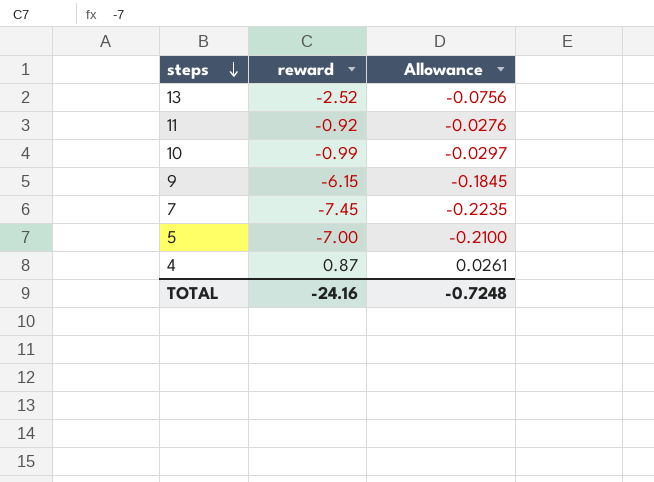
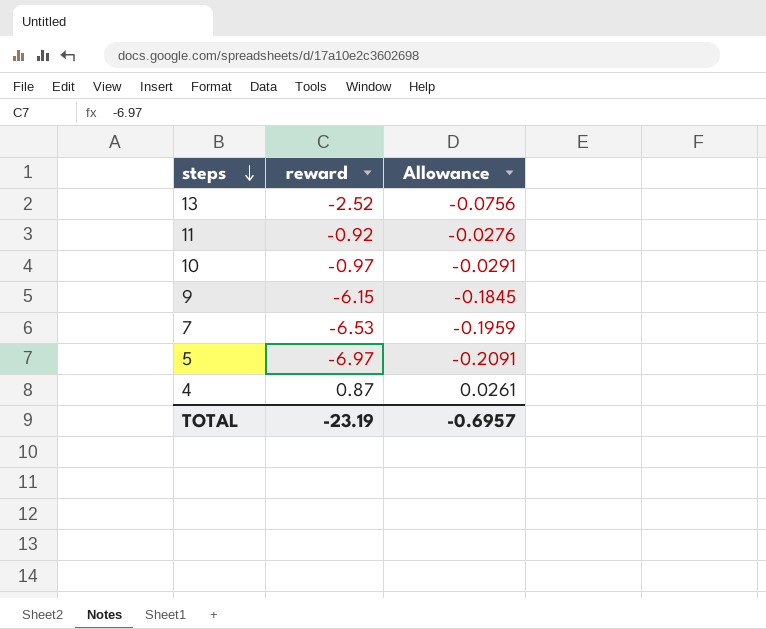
10 | reward: -0.99 -> -0.97
10 | Allowance: -0.0297 -> -0.0291
7 | reward: -7.45 -> -6.53
7 | Allowance: -0.2235 -> -0.1959
5 | reward: -7.00 -> -6.97
5 | Allowance: -0.2100 -> -0.2091
TOTAL | reward: -24.16 -> -23.19
TOTAL | Allowance: -0.7248 -> -0.6957

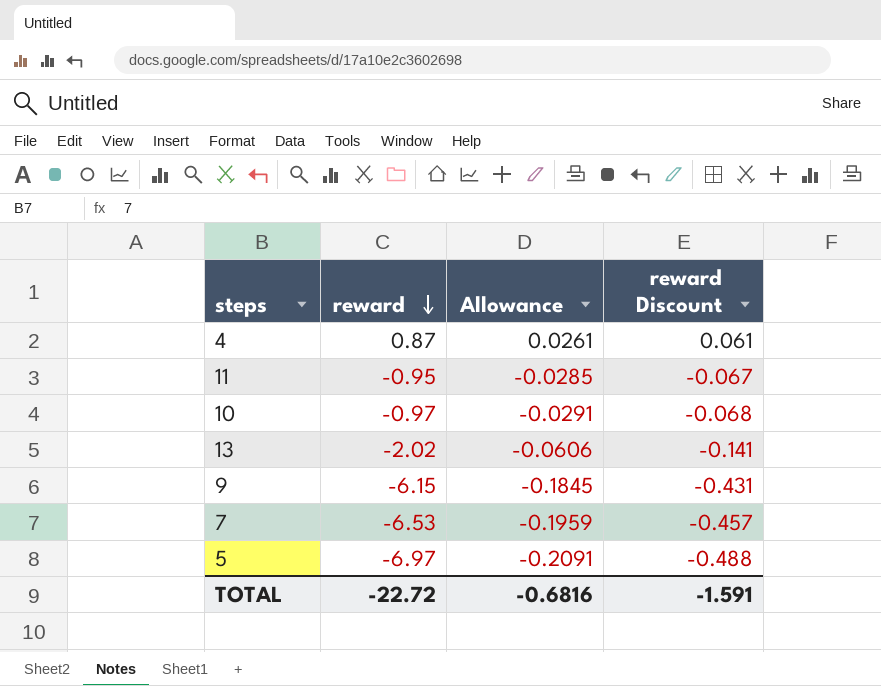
row order: steps descending -> reward descending
column reward Discount | formula: none -> [reward] * 0.07
11 | reward: -0.92 -> -0.95
11 | Allowance: -0.0276 -> -0.0285
13 | reward: -2.52 -> -2.02
13 | Allowance: -0.0756 -> -0.0606
TOTAL | reward: -23.19 -> -22.72
TOTAL | Allowance: -0.6957 -> -0.6816

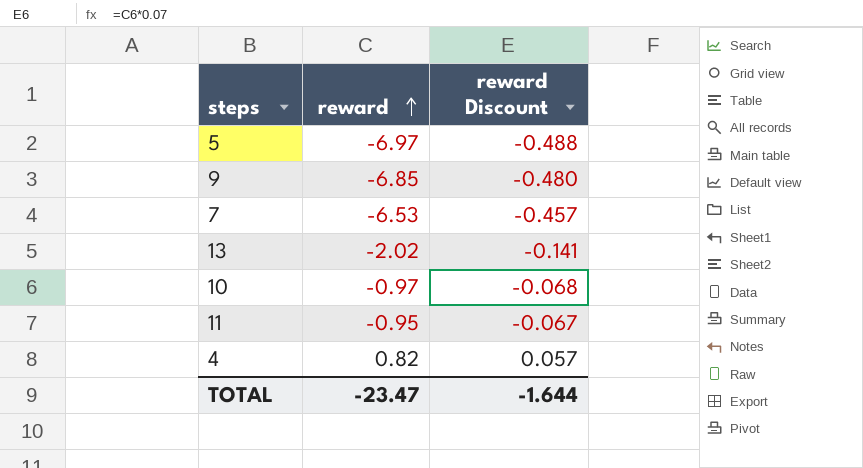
row order: reward descending -> reward ascending
column Allowance | formula: [reward] * 0.03 -> none
9 | reward: -6.15 -> -6.85
9 | reward Discount: -0.431 -> -0.480
4 | reward: 0.87 -> 0.82
4 | reward Discount: 0.061 -> 0.057
TOTAL | reward: -22.72 -> -23.47
TOTAL | reward Discount: -1.591 -> -1.644

